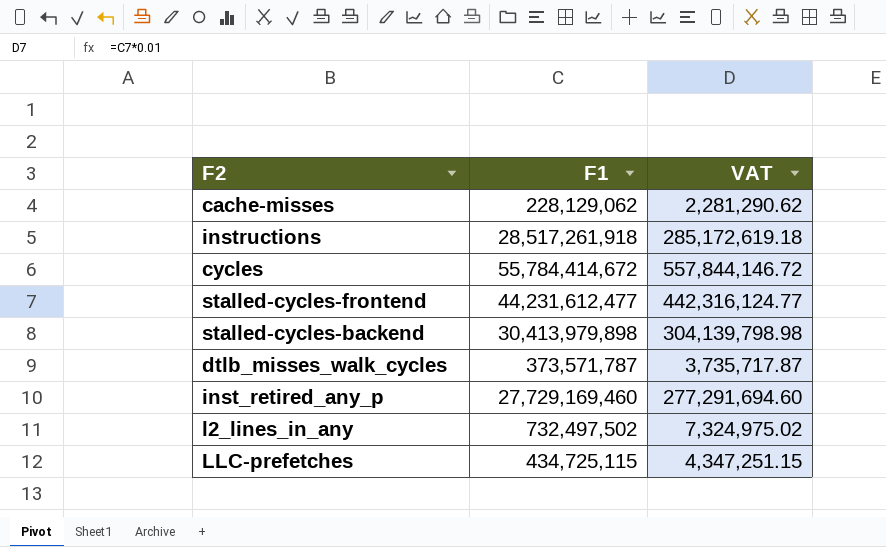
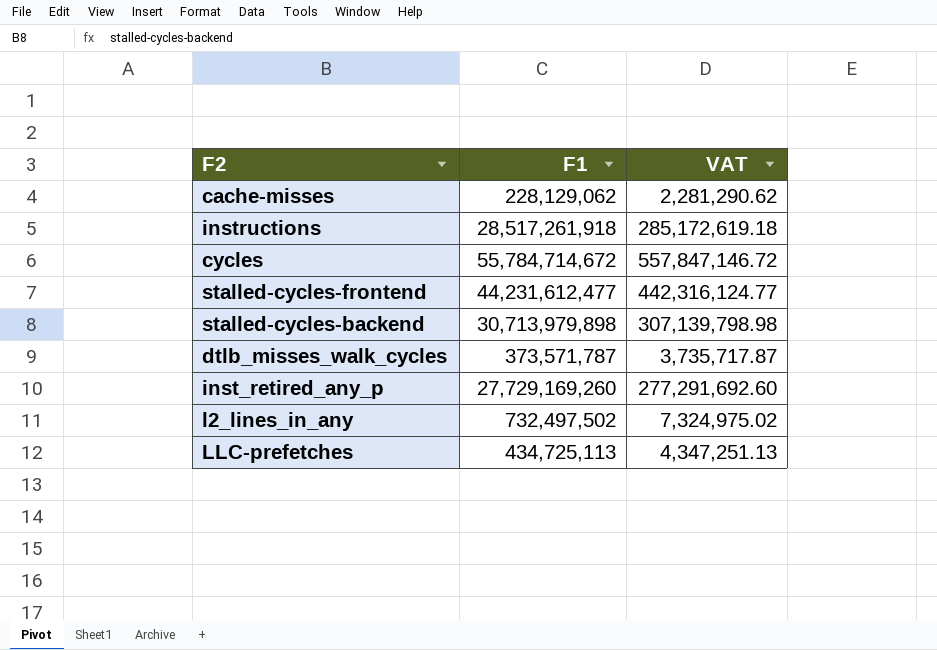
cycles | F1: 55,784,414,672 -> 55,784,714,672
cycles | VAT: 557,844,146.72 -> 557,847,146.72
stalled-cycles-backend | F1: 30,413,979,898 -> 30,713,979,898
stalled-cycles-backend | VAT: 304,139,798.98 -> 307,139,798.98
inst_retired_any_p | F1: 27,729,169,460 -> 27,729,169,260
inst_retired_any_p | VAT: 277,291,694.60 -> 277,291,692.60
LLC-prefetches | F1: 434,725,115 -> 434,725,113
LLC-prefetches | VAT: 4,347,251.15 -> 4,347,251.13

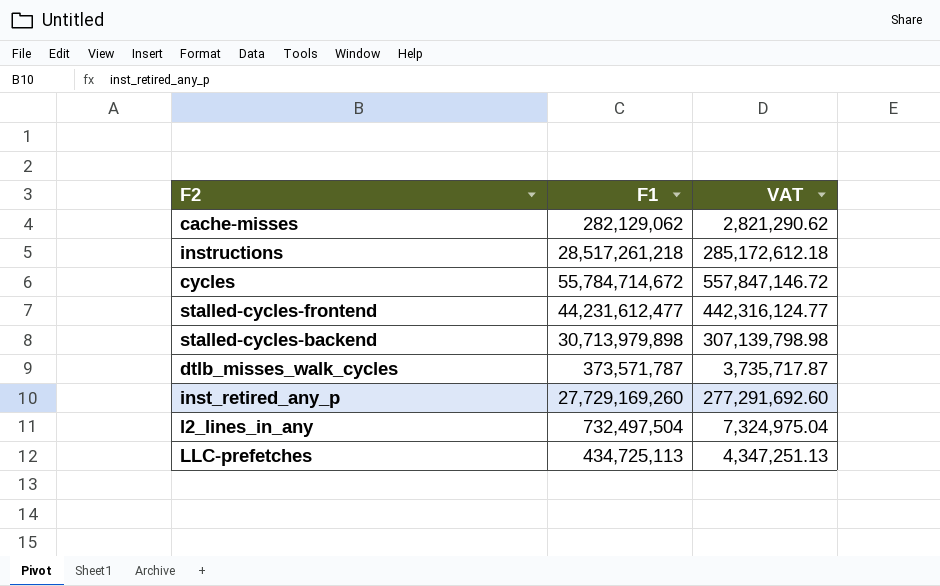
cache-misses | F1: 228,129,062 -> 282,129,062
cache-misses | VAT: 2,281,290.62 -> 2,821,290.62
instructions | F1: 28,517,261,918 -> 28,517,261,218
instructions | VAT: 285,172,619.18 -> 285,172,612.18
l2_lines_in_any | F1: 732,497,502 -> 732,497,504
l2_lines_in_any | VAT: 7,324,975.02 -> 7,324,975.04

